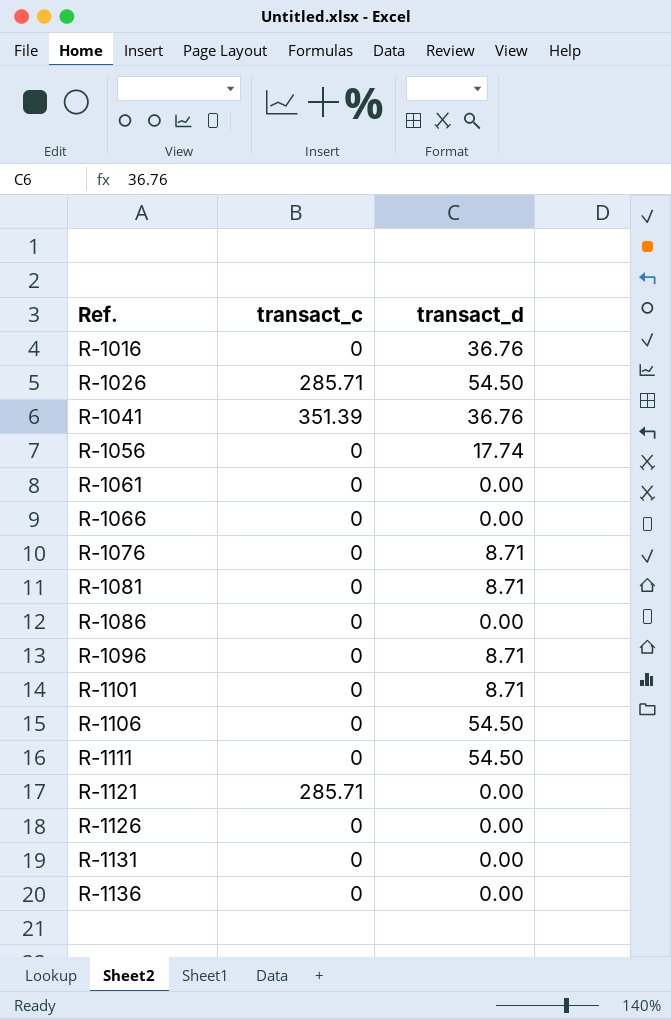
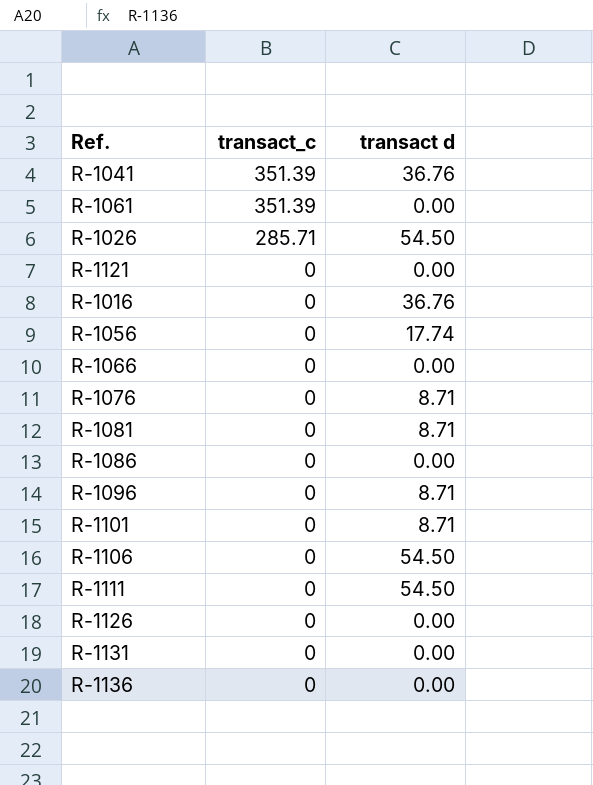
row order: Ref. ascending -> transact_c descending
column name: transact_d -> transact d
R-1061 | transact_c: 0 -> 351.39
R-1121 | transact_c: 285.71 -> 0

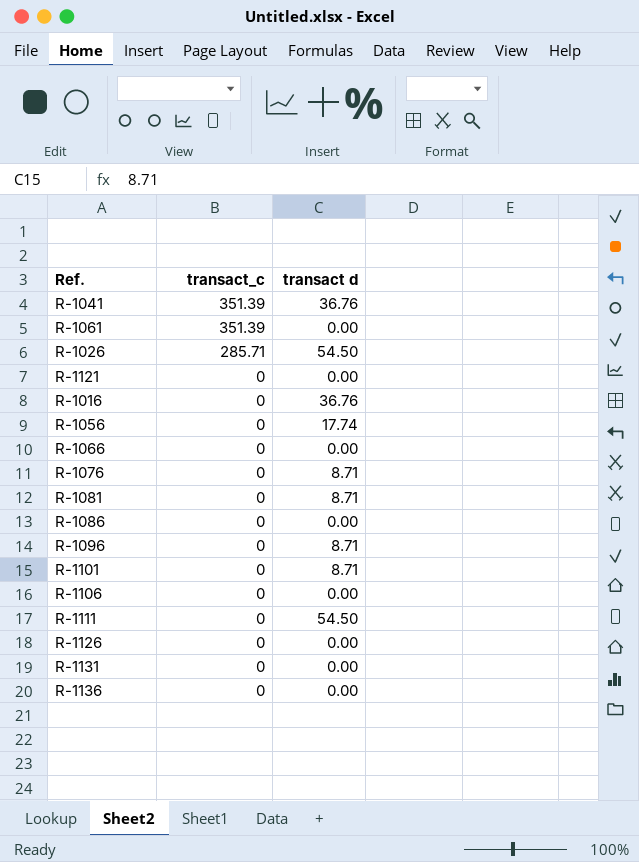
R-1106 | transact d: 54.50 -> 0.00

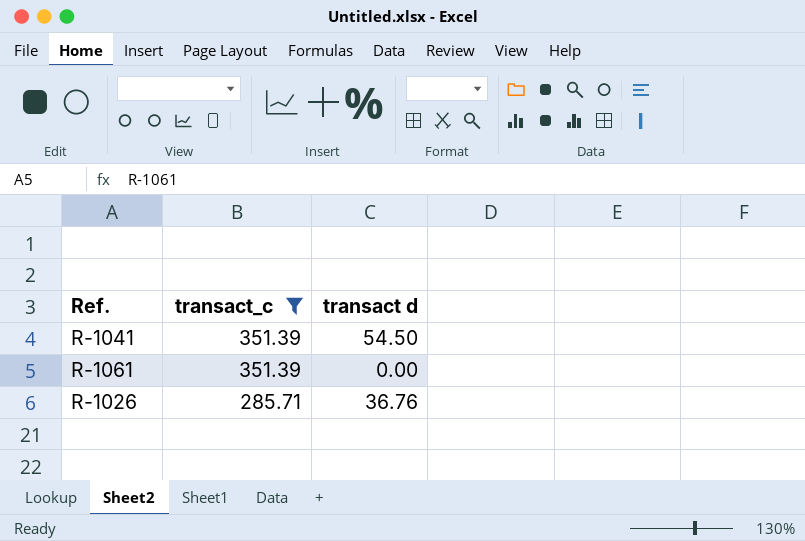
filter: none -> transact_c != 0
R-1041 | transact d: 36.76 -> 54.50
R-1026 | transact d: 54.50 -> 36.76

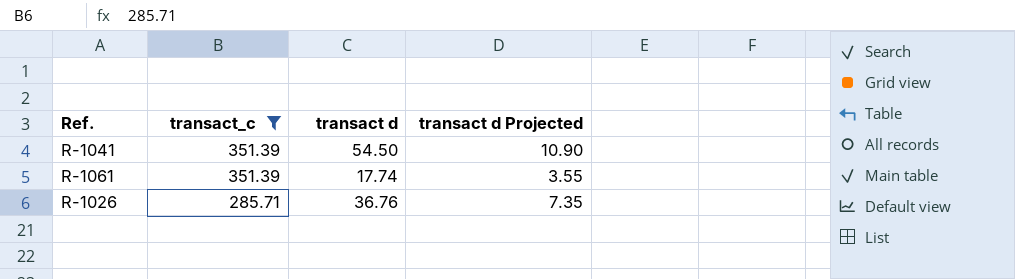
column transact d Projected | formula: none -> [transact d] * 0.2
R-1061 | transact d: 0.00 -> 17.74

